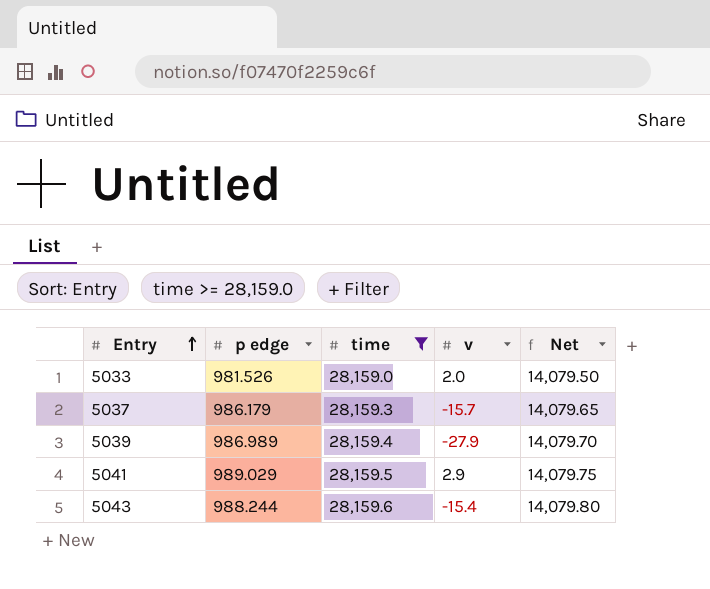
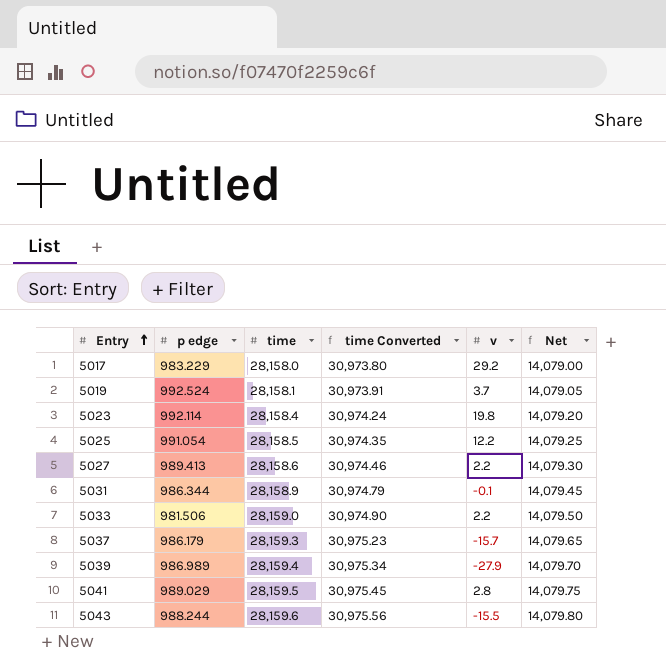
filter: time >= 28,159.0 -> none
column time Converted | formula: none -> [time] * 1.1
5033 | p edge: 981.526 -> 981.506
5033 | v: 2.0 -> 2.2
5041 | v: 2.9 -> 2.8
5043 | v: -15.4 -> -15.5

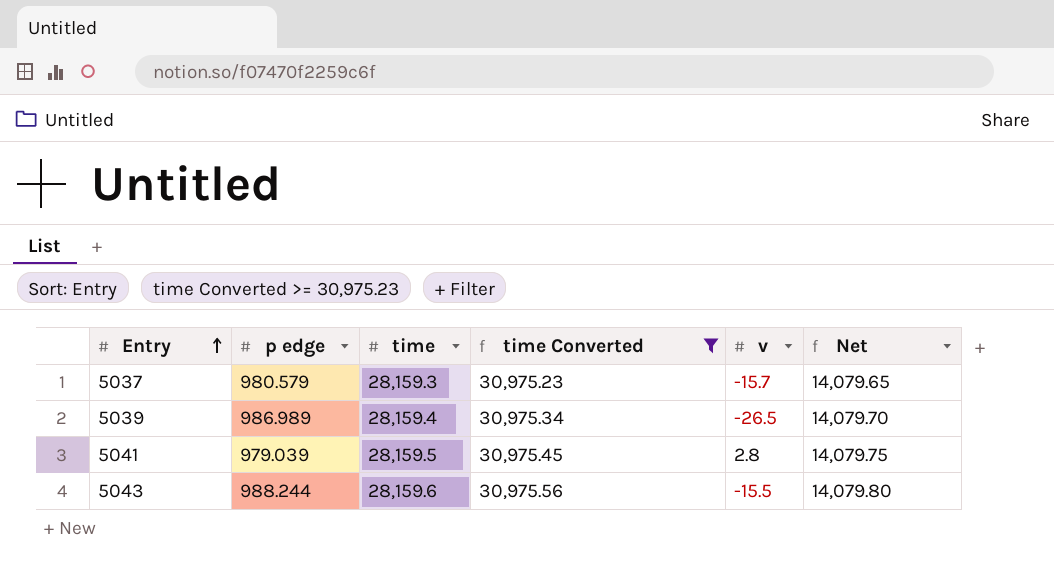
filter: none -> time Converted >= 30,975.23
5037 | p edge: 986.179 -> 980.579
5039 | v: -27.9 -> -26.5
5041 | p edge: 989.029 -> 979.039

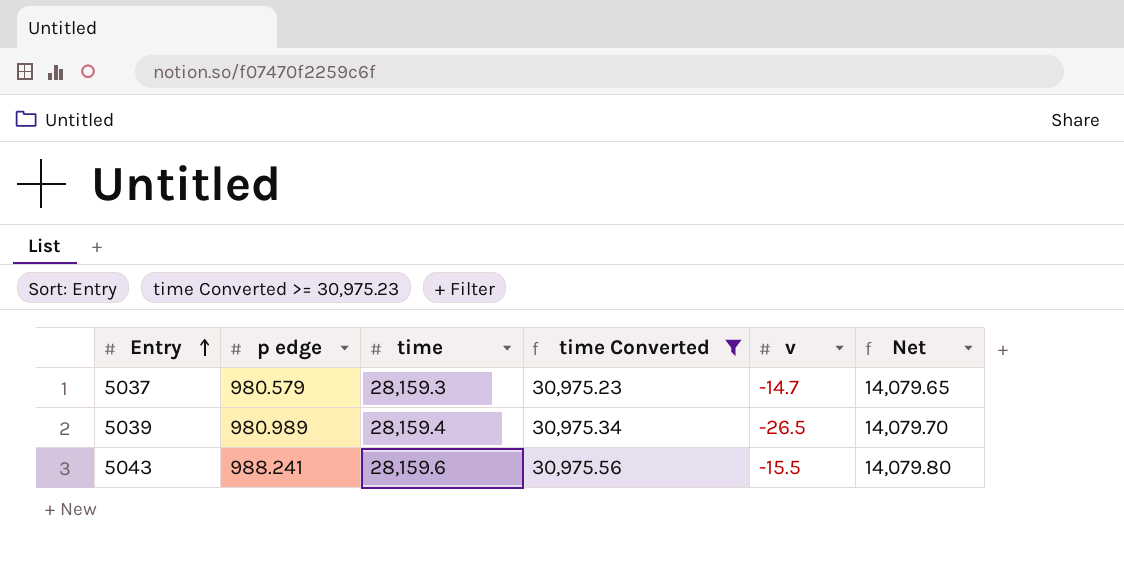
row 5041: 979.039 | 28,159.5 | 30,975.45 | 2.8 | 14,079.75 -> none
5037 | v: -15.7 -> -14.7
5039 | p edge: 986.989 -> 980.989
5043 | p edge: 988.244 -> 988.241

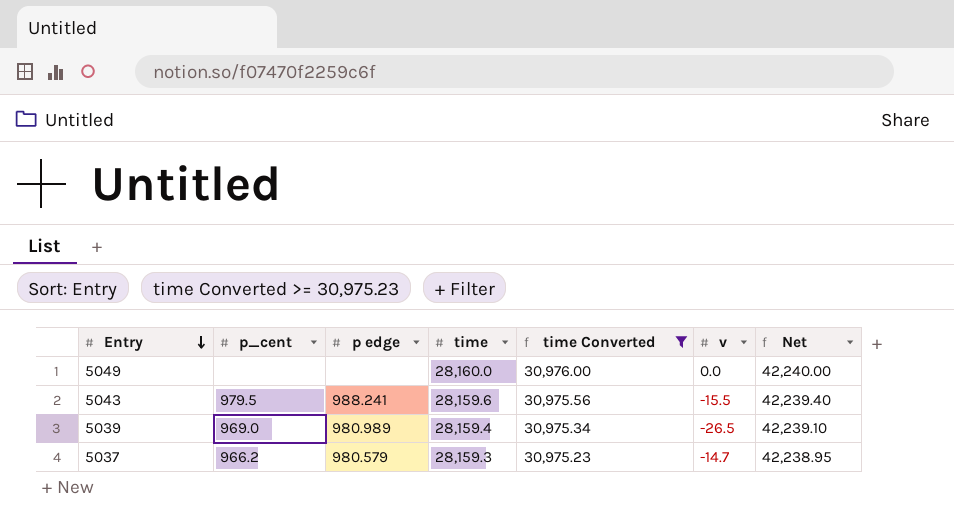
row order: Entry ascending -> Entry descending
column p_cent | position: none -> 2
column Net | formula: [time] * 0.5 -> [time] * 1.5
row 5049: none -> none | none | 28,160.0 | 30,976.00 | 0.0 | 42,240.00

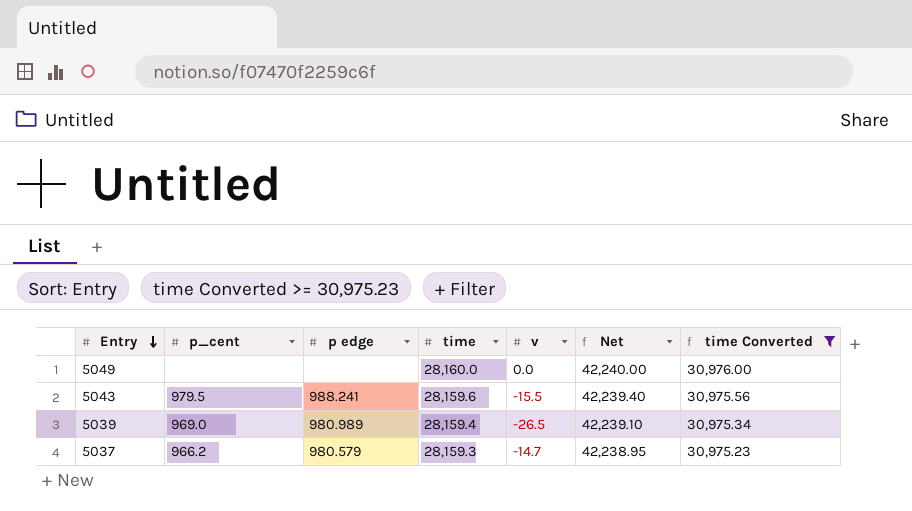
column time Converted | position: 5 -> 7

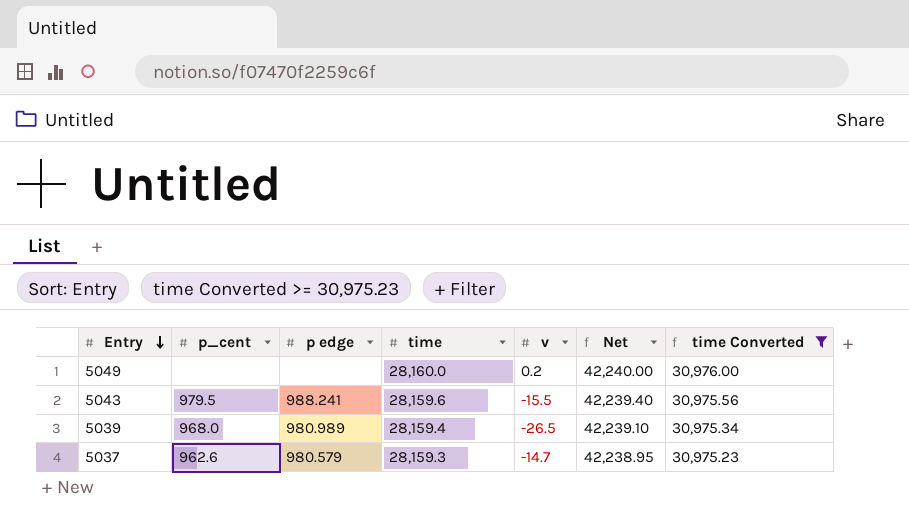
5049 | v: 0.0 -> 0.2
5039 | p_cent: 969.0 -> 968.0
5037 | p_cent: 966.2 -> 962.6

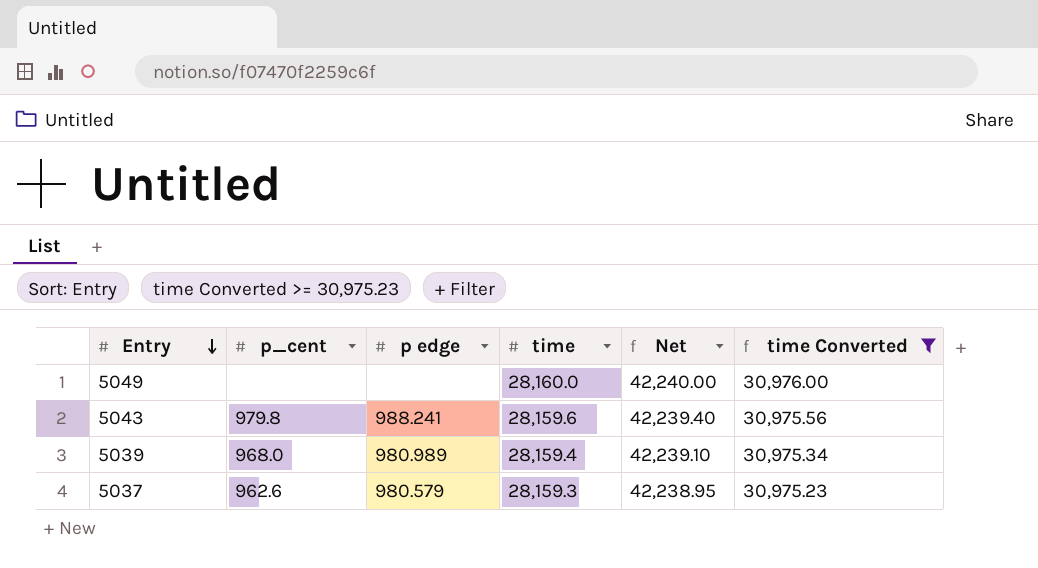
column v | position: 5 -> none
5043 | p_cent: 979.5 -> 979.8

